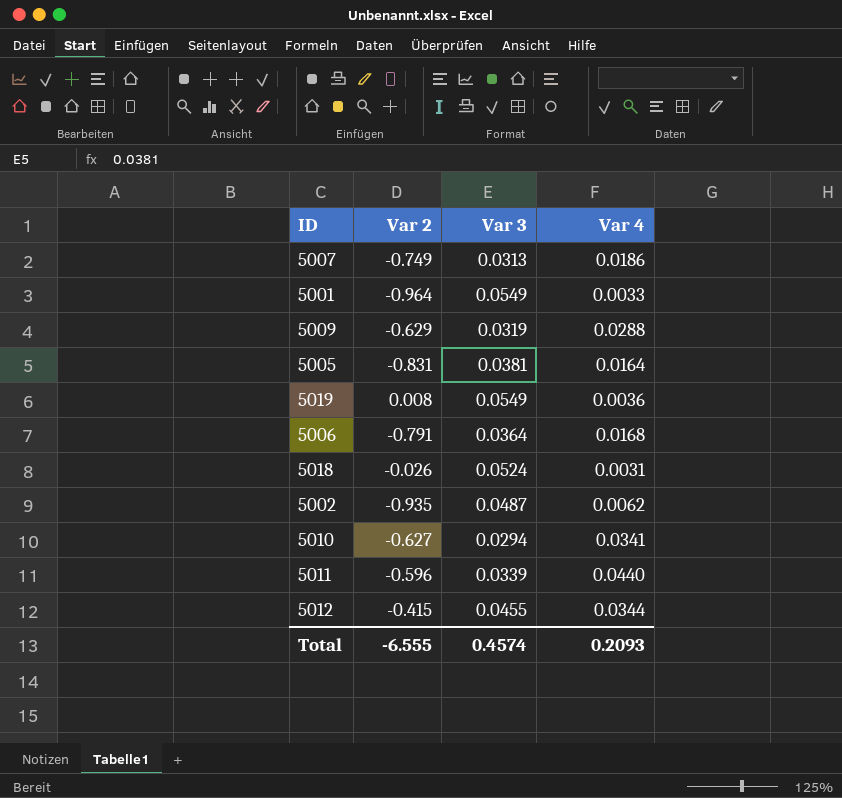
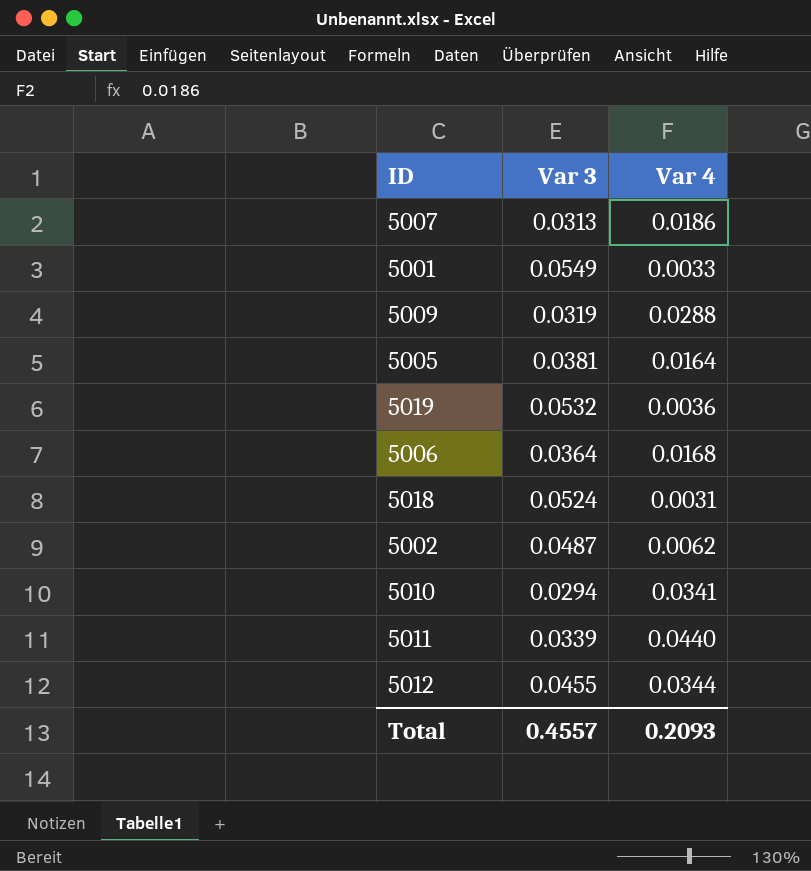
column Var 2 | position: 2 -> none
5019 | Var 3: 0.0549 -> 0.0532
Total | Var 3: 0.4574 -> 0.4557

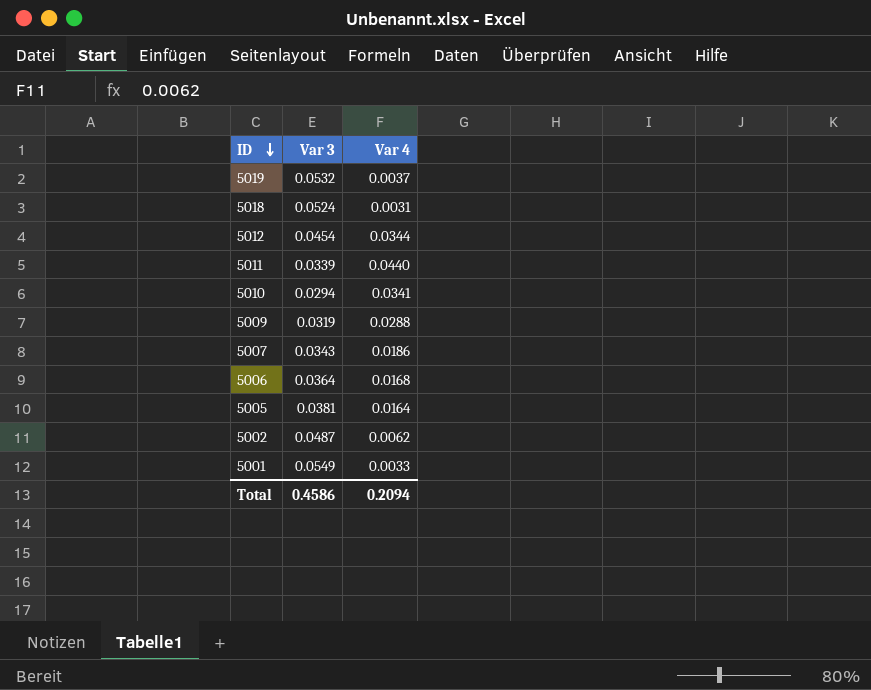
row order: none -> ID descending
5019 | Var 4: 0.0036 -> 0.0037
5012 | Var 3: 0.0455 -> 0.0454
5007 | Var 3: 0.0313 -> 0.0343
Total | Var 3: 0.4557 -> 0.4586
Total | Var 4: 0.2093 -> 0.2094

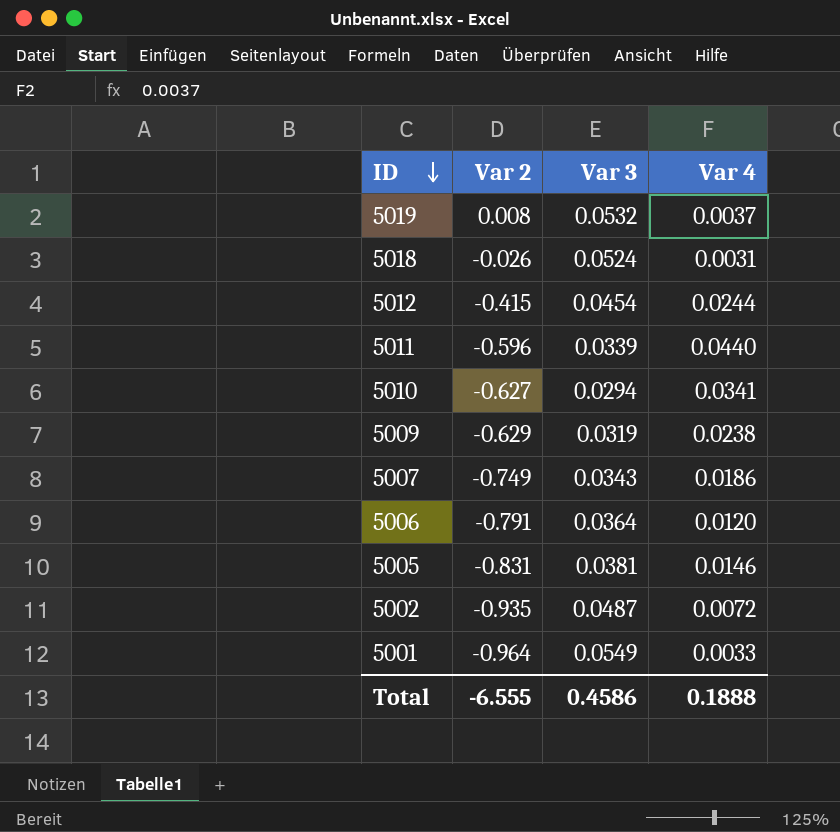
column Var 2 | position: none -> 2
5012 | Var 4: 0.0344 -> 0.0244
5009 | Var 4: 0.0288 -> 0.0238
5006 | Var 4: 0.0168 -> 0.0120
5005 | Var 4: 0.0164 -> 0.0146
5002 | Var 4: 0.0062 -> 0.0072
Total | Var 4: 0.2094 -> 0.1888

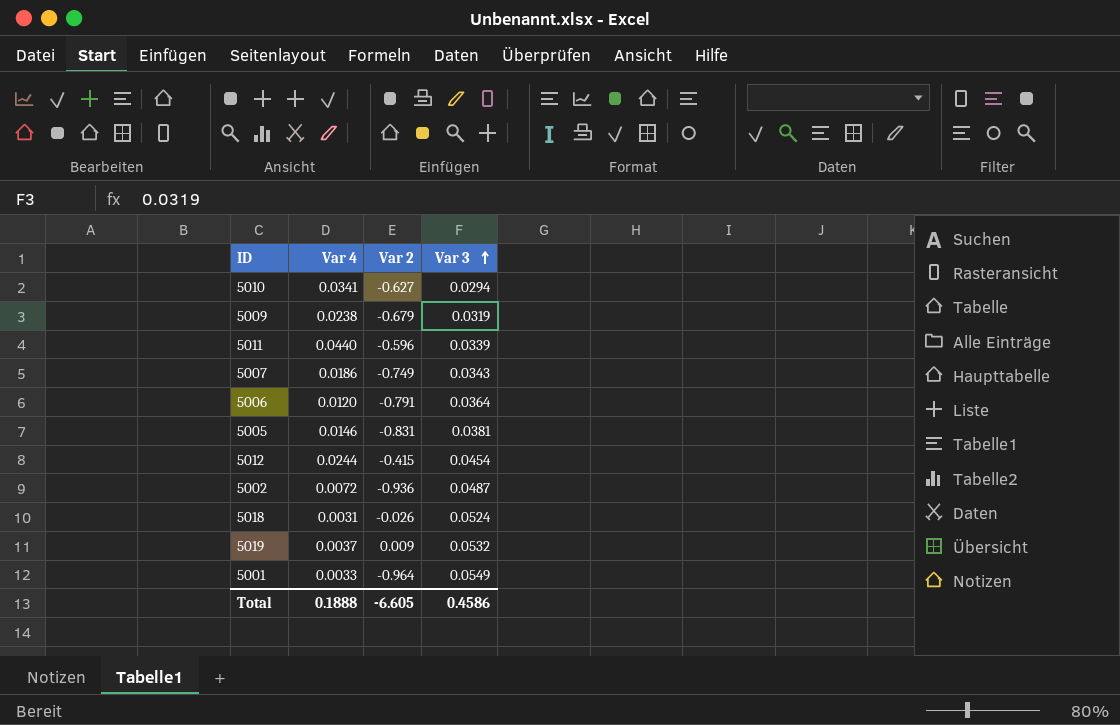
row order: ID descending -> Var 3 ascending
column Var 4 | position: 4 -> 2
5009 | Var 2: -0.629 -> -0.679
5002 | Var 2: -0.935 -> -0.936
5019 | Var 2: 0.008 -> 0.009
Total | Var 2: -6.555 -> -6.605

